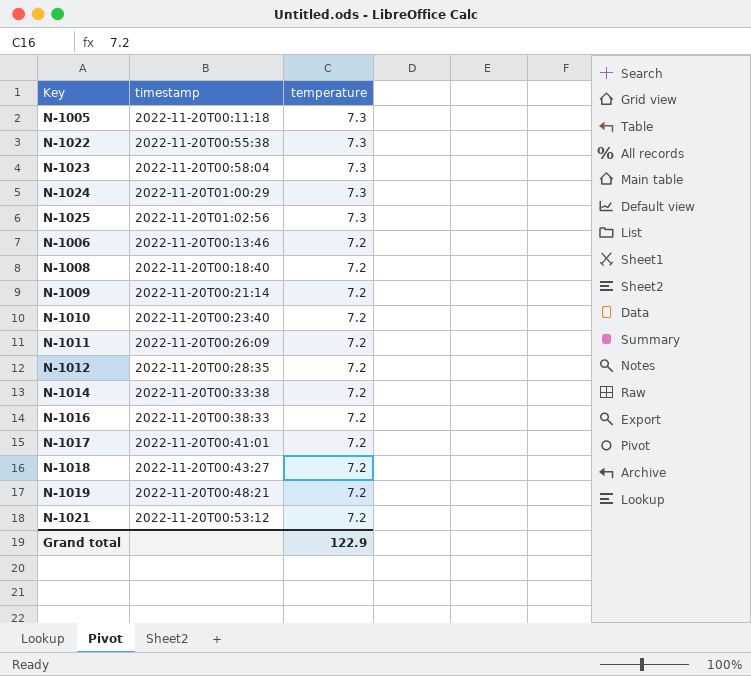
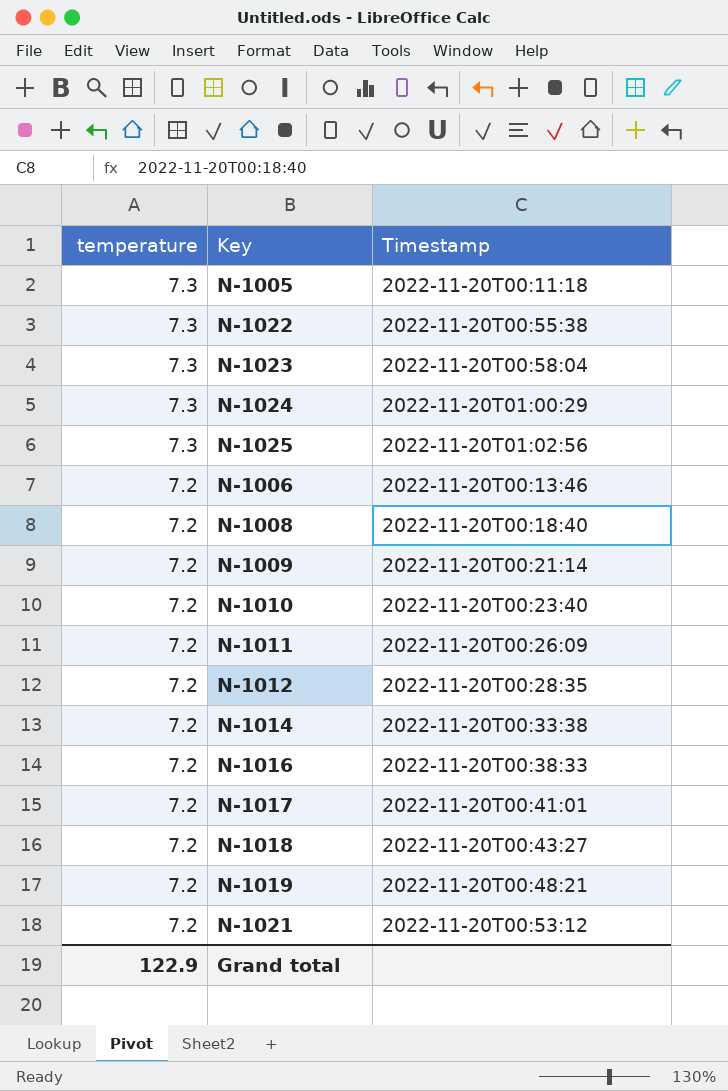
column temperature | position: 3 -> 1
column name: timestamp -> Timestamp

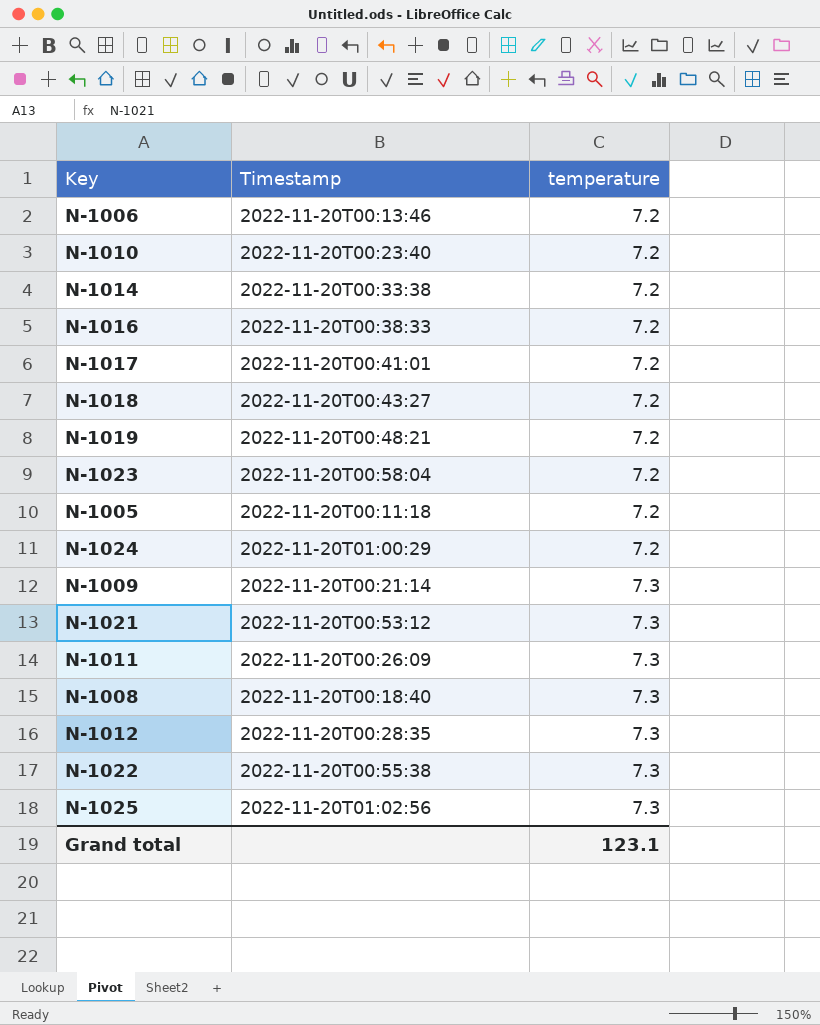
row order: temperature descending -> temperature ascending
column temperature | position: 1 -> 3
N-1023 | temperature: 7.3 -> 7.2
N-1005 | temperature: 7.3 -> 7.2
N-1024 | temperature: 7.3 -> 7.2
N-1009 | temperature: 7.2 -> 7.3
N-1021 | temperature: 7.2 -> 7.3
N-1011 | temperature: 7.2 -> 7.3
N-1008 | temperature: 7.2 -> 7.3
N-1012 | temperature: 7.2 -> 7.3
Grand total | temperature: 122.9 -> 123.1

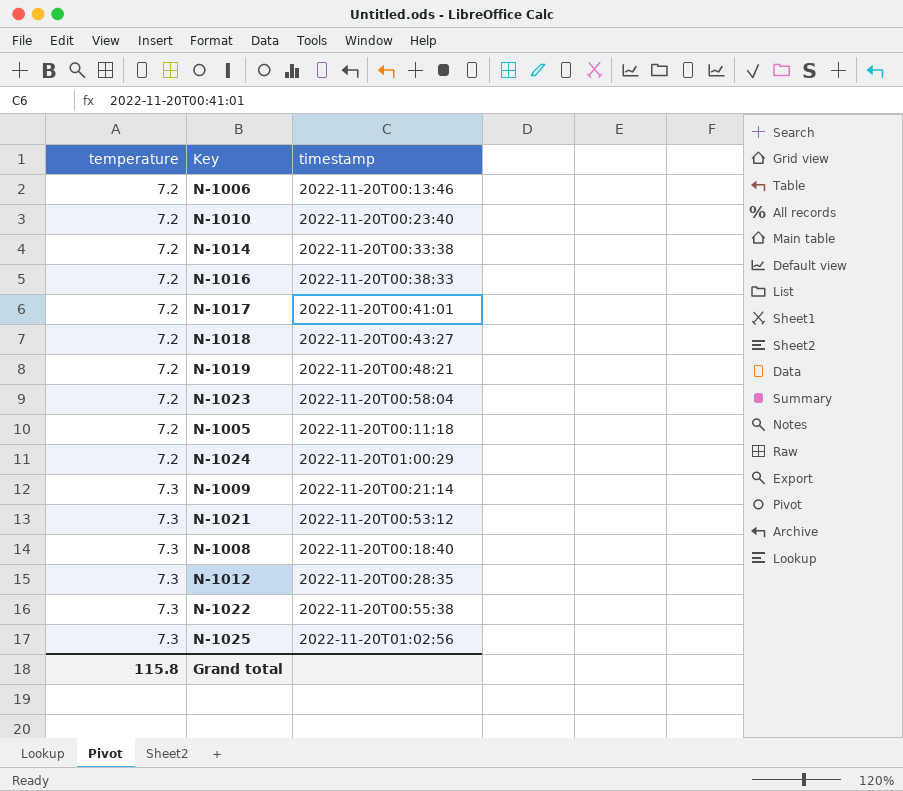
column temperature | position: 3 -> 1
column name: Timestamp -> timestamp
row N-1011: 2022-11-20T00:26:09 | 7.3 -> none
Grand total | temperature: 123.1 -> 115.8

